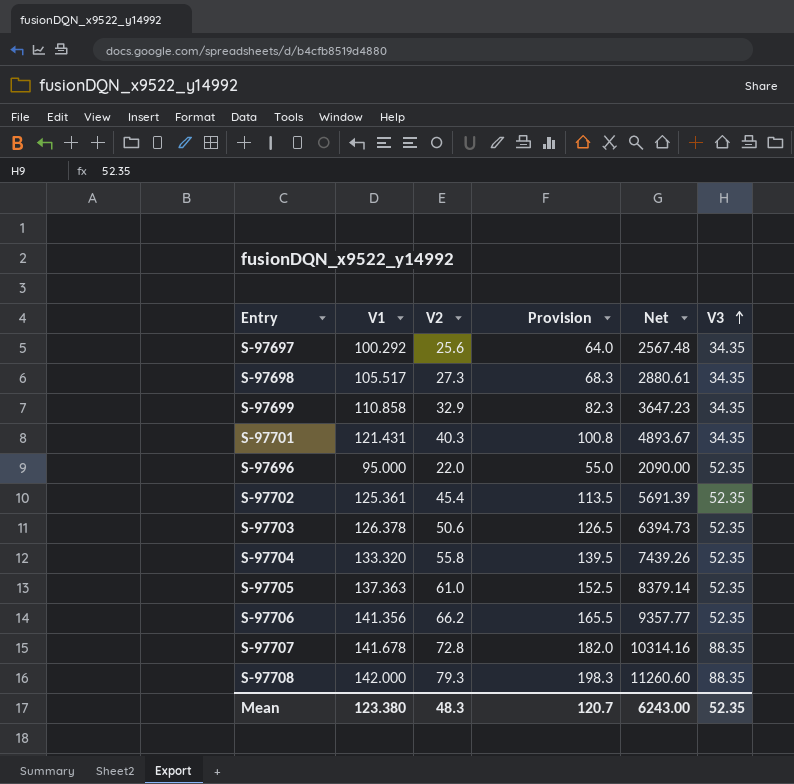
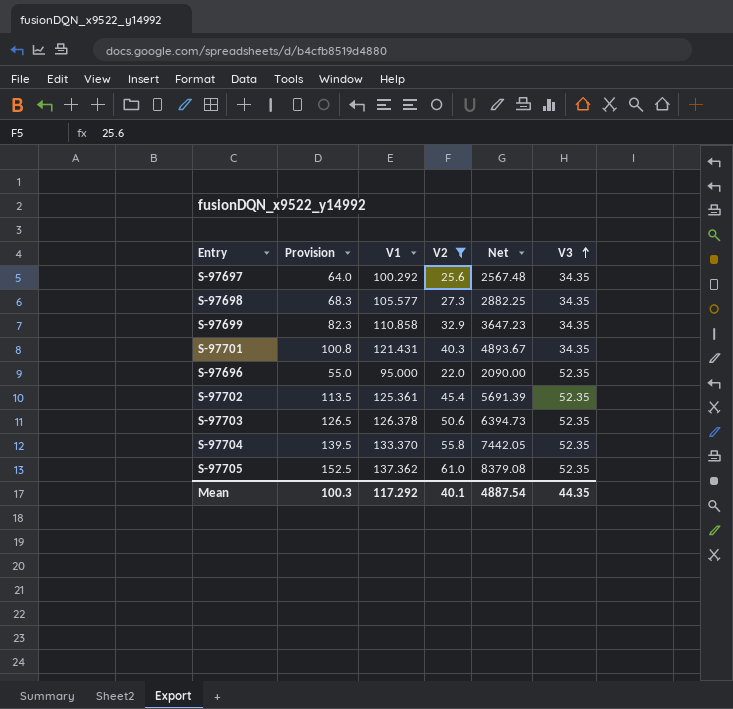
filter: none -> V2 <= 61.0
column Provision | position: 4 -> 2
S-97698 | V1: 105.517 -> 105.577
S-97698 | Net: 2880.61 -> 2882.25
S-97704 | V1: 133.320 -> 133.370
S-97704 | Net: 7439.26 -> 7442.05
S-97705 | V1: 137.363 -> 137.362
S-97705 | Net: 8379.14 -> 8379.08
Mean | Provision: 120.7 -> 100.3
Mean | V1: 123.380 -> 117.292
Mean | V2: 48.3 -> 40.1
Mean | Net: 6243.00 -> 4887.54
Mean | V3: 52.35 -> 44.35

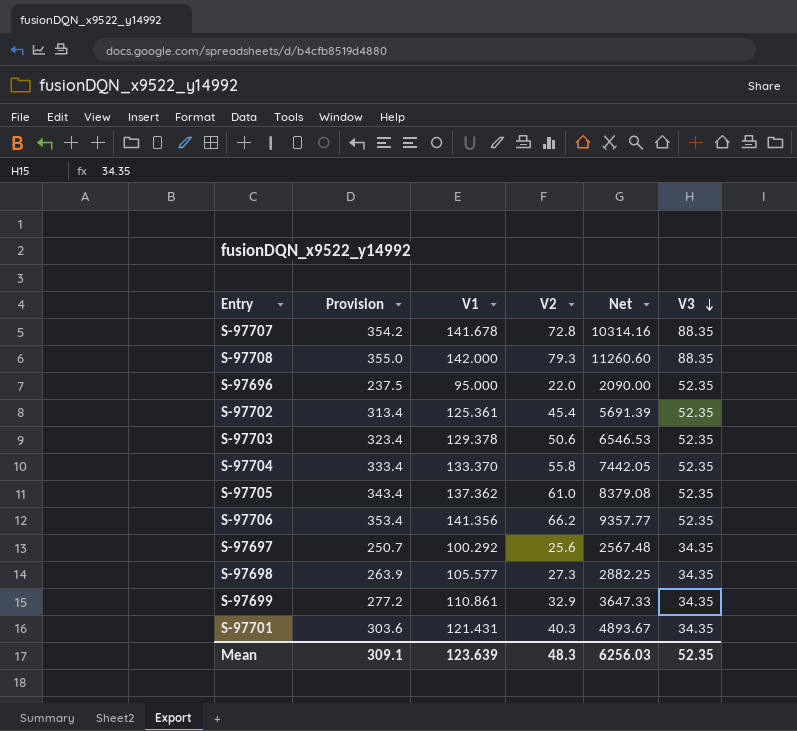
filter: V2 <= 61.0 -> none
row order: V3 ascending -> V3 descending
column Provision | formula: [V2] * 2.5 -> [V1] * 2.5
S-97703 | V1: 126.378 -> 129.378
S-97703 | Net: 6394.73 -> 6546.53
S-97699 | V1: 110.858 -> 110.861
S-97699 | Net: 3647.23 -> 3647.33
Mean | Provision: 100.3 -> 309.1
Mean | V1: 117.292 -> 123.639
Mean | V2: 40.1 -> 48.3
Mean | Net: 4887.54 -> 6256.03
Mean | V3: 44.35 -> 52.35

